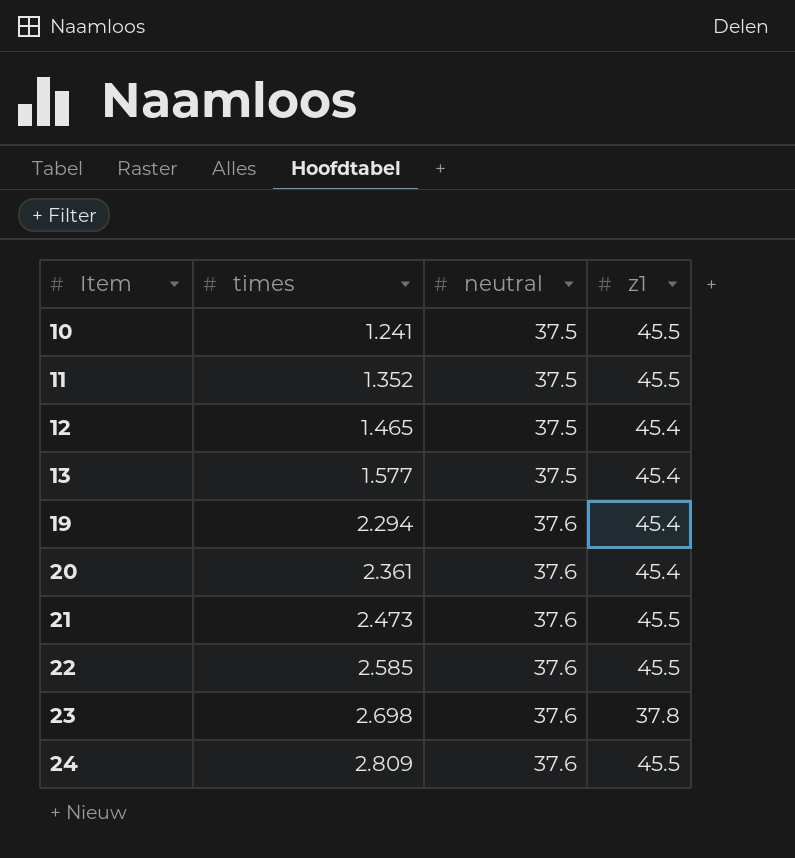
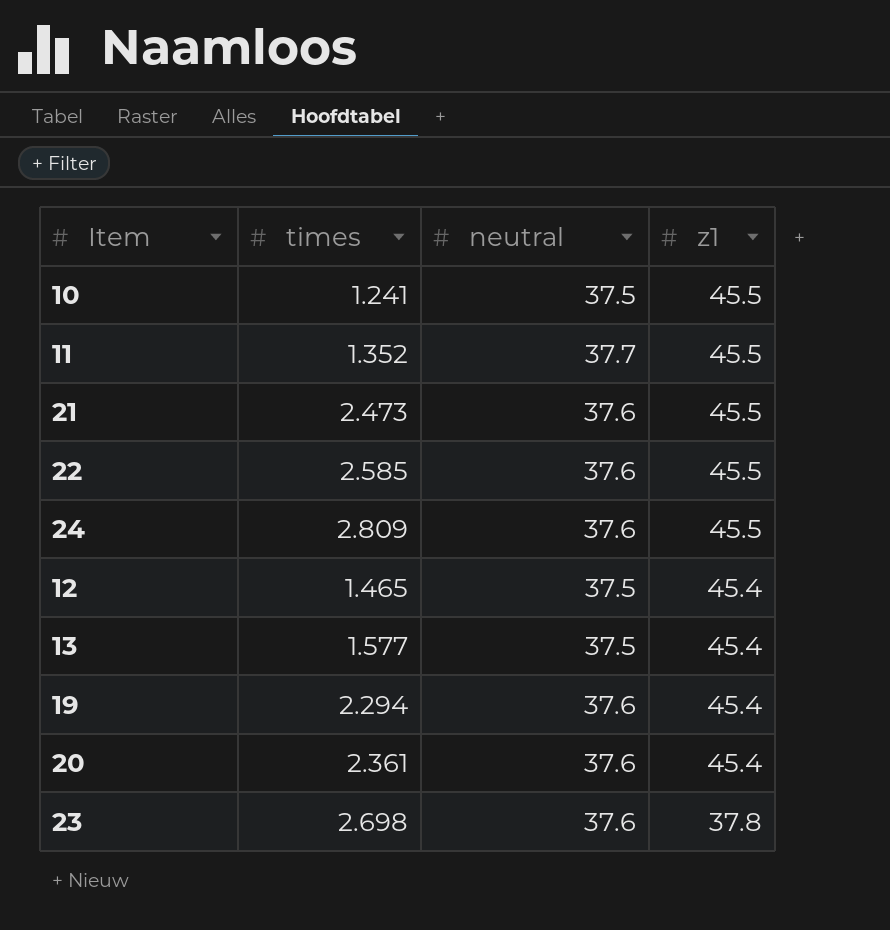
row order: Item ascending -> z1 descending
11 | neutral: 37.5 -> 37.7

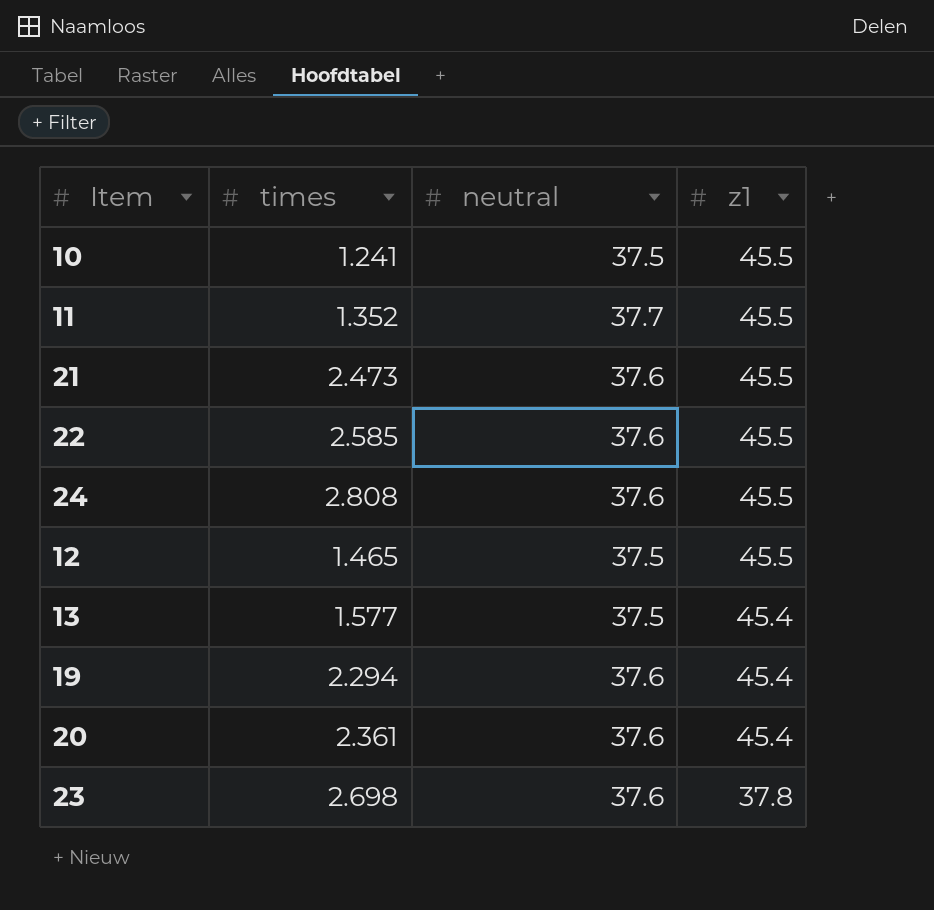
24 | times: 2.809 -> 2.808
12 | z1: 45.4 -> 45.5

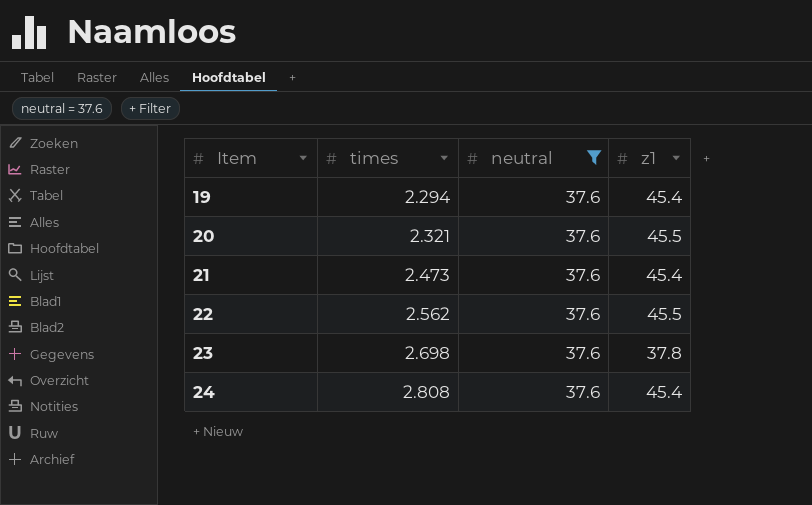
filter: none -> neutral = 37.6
row order: z1 descending -> Item ascending
20 | times: 2.361 -> 2.321
20 | z1: 45.4 -> 45.5
21 | z1: 45.5 -> 45.4
22 | times: 2.585 -> 2.562
24 | z1: 45.5 -> 45.4

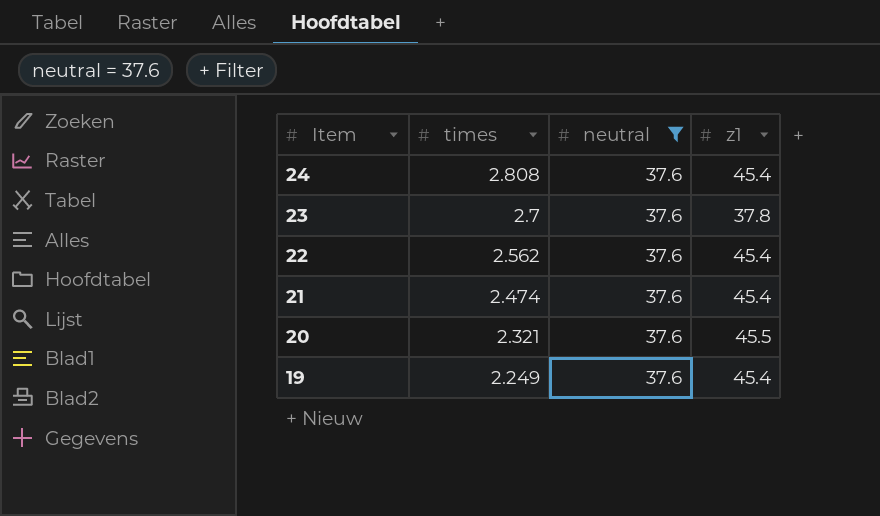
row order: Item ascending -> Item descending
23 | times: 2.698 -> 2.7
22 | z1: 45.5 -> 45.4
21 | times: 2.473 -> 2.474
19 | times: 2.294 -> 2.249

